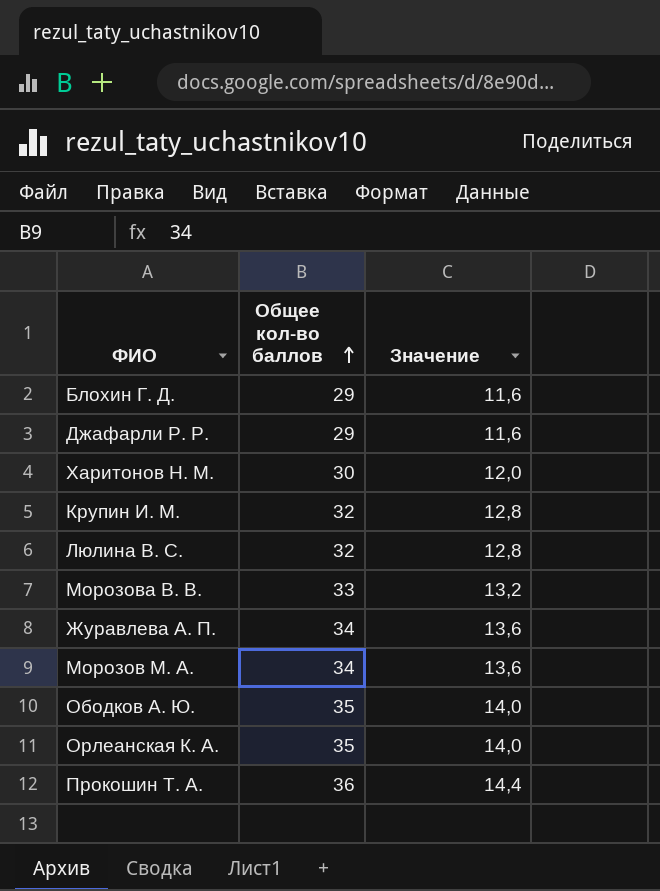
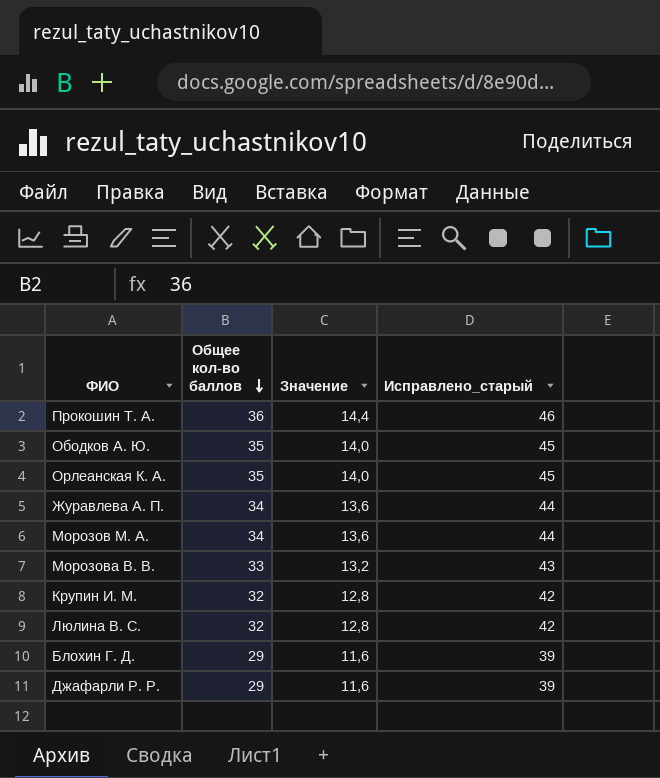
row order: Общее кол-во баллов ascending -> Общее кол-во баллов descending
column Исправлено_старый | formula: none -> [Общее кол-во баллов] + 10
row Харитонов Н. М.: 30 | 12,0 -> none

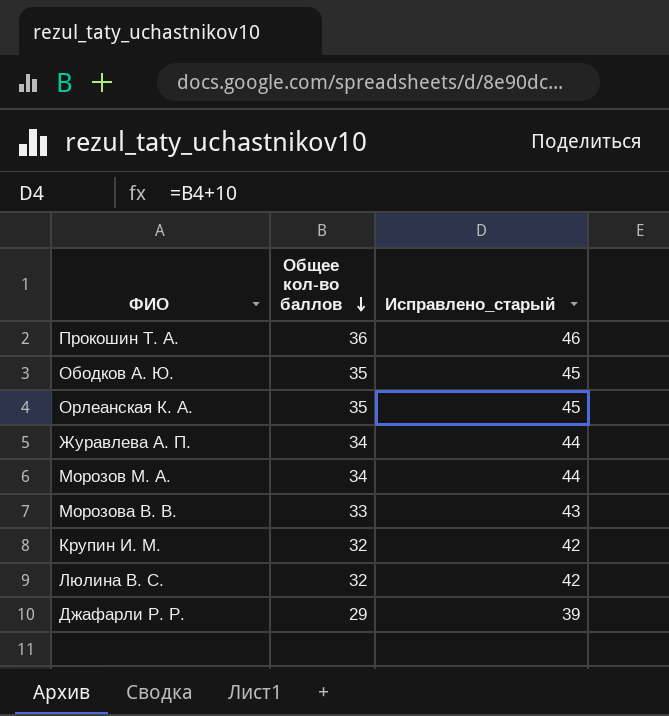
column Значение | formula: [Общее кол-во баллов] * 0,4 -> none
row Блохин Г. Д.: 29 | 11,6 | 39 -> none

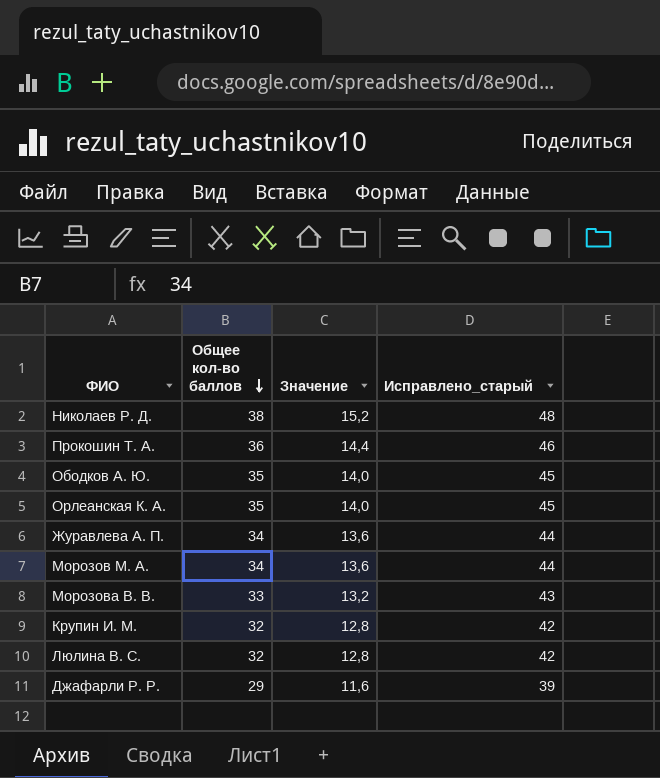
column Значение | formula: none -> [Общее кол-во баллов] * 0,4
row Николаев Р. Д.: none -> 38 | 15,2 | 48

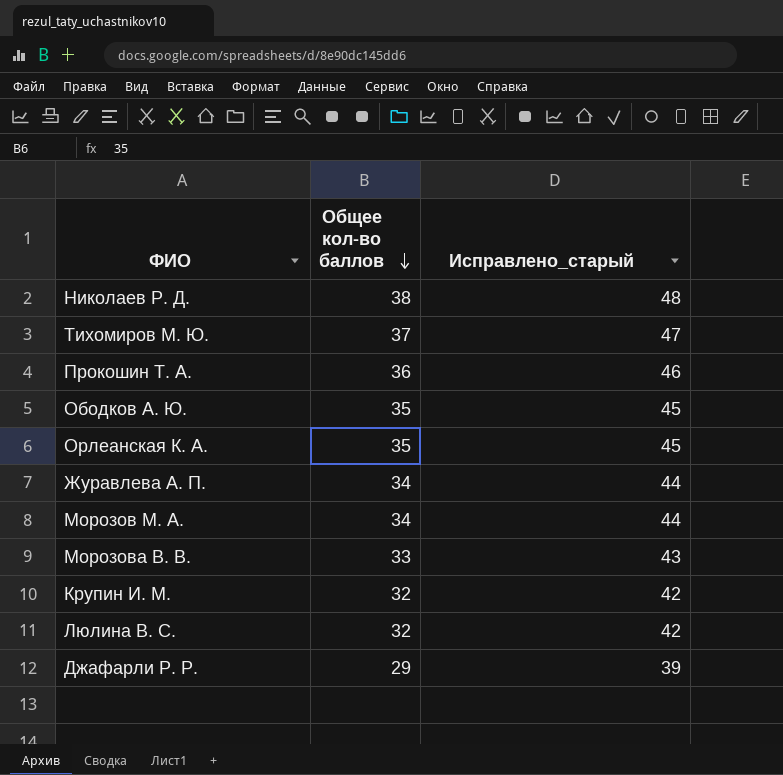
column Значение | formula: [Общее кол-во баллов] * 0,4 -> none
row Тихомиров М. Ю.: none -> 37 | 47

